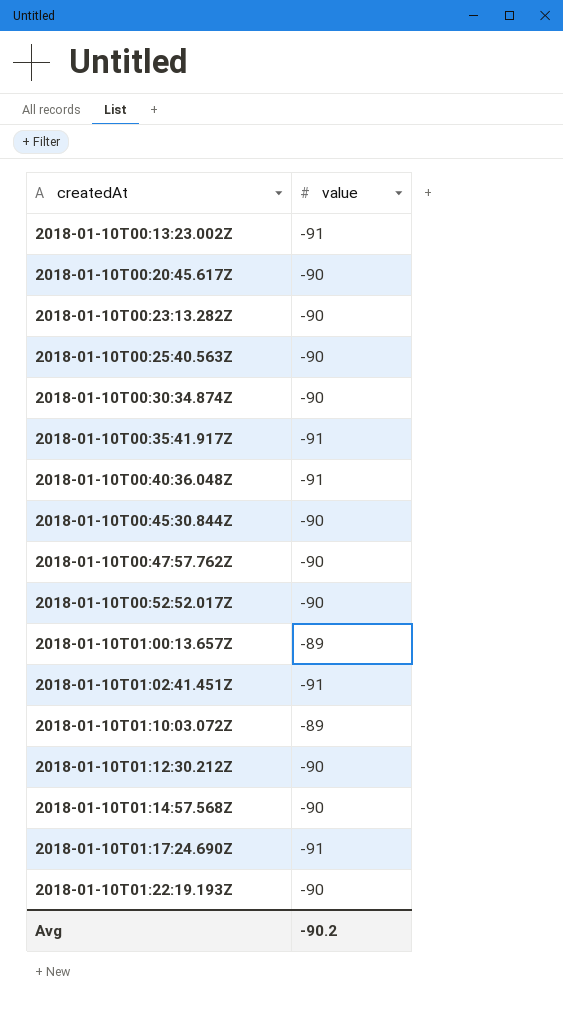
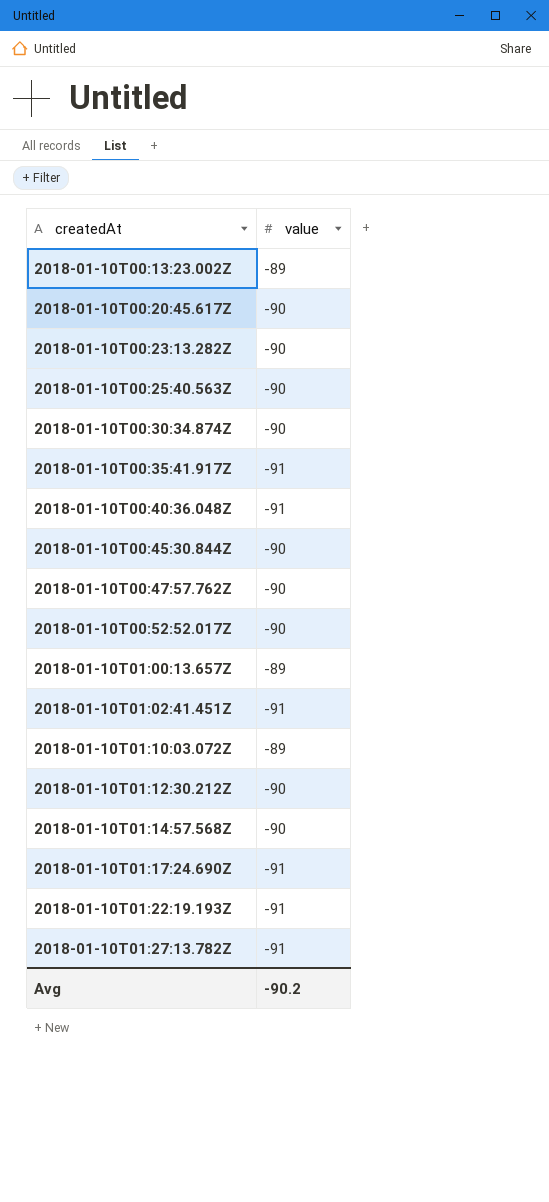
2018-01-10T00:13:23.002Z | value: -91 -> -89
2018-01-10T01:22:19.193Z | value: -90 -> -91
row 2018-01-10T01:27:13.782Z: none -> -91

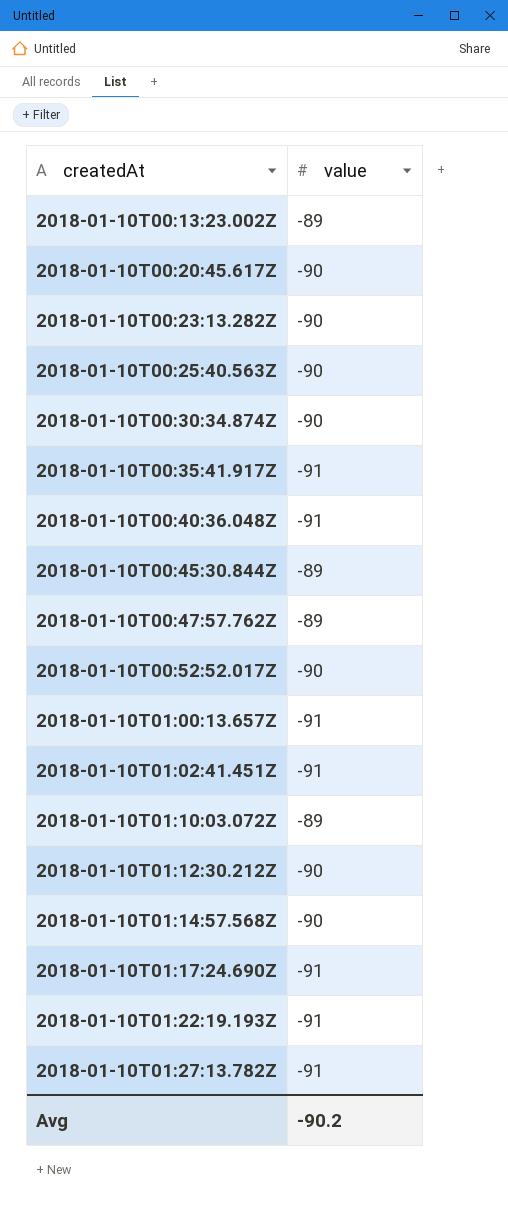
2018-01-10T00:45:30.844Z | value: -90 -> -89
2018-01-10T00:47:57.762Z | value: -90 -> -89
2018-01-10T01:00:13.657Z | value: -89 -> -91

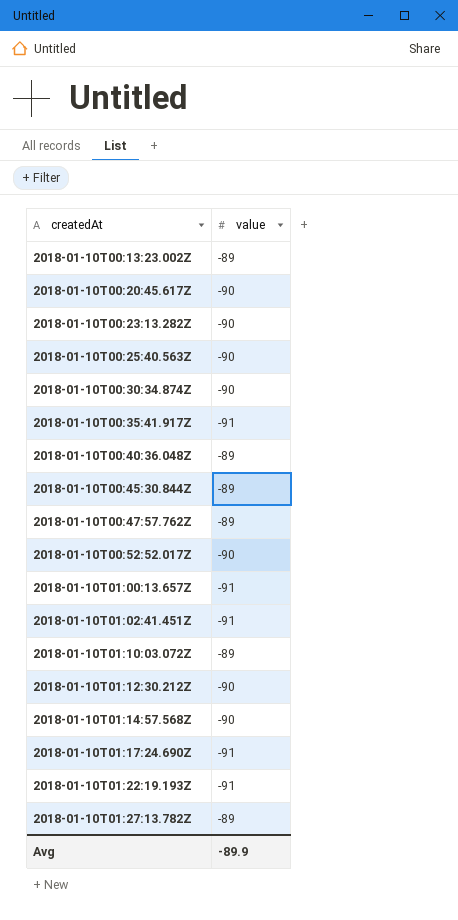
2018-01-10T00:40:36.048Z | value: -91 -> -89
2018-01-10T01:27:13.782Z | value: -91 -> -89
Avg | value: -90.2 -> -89.9

